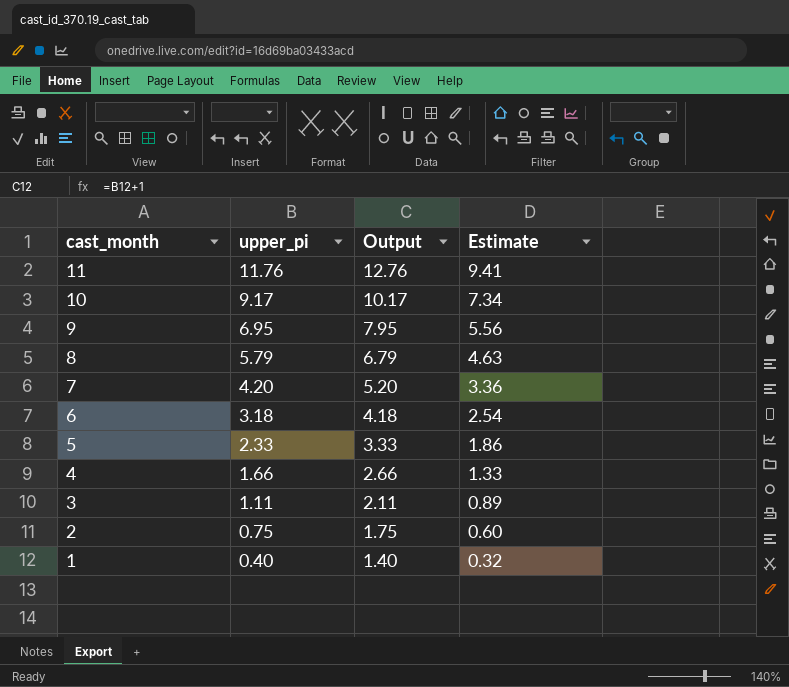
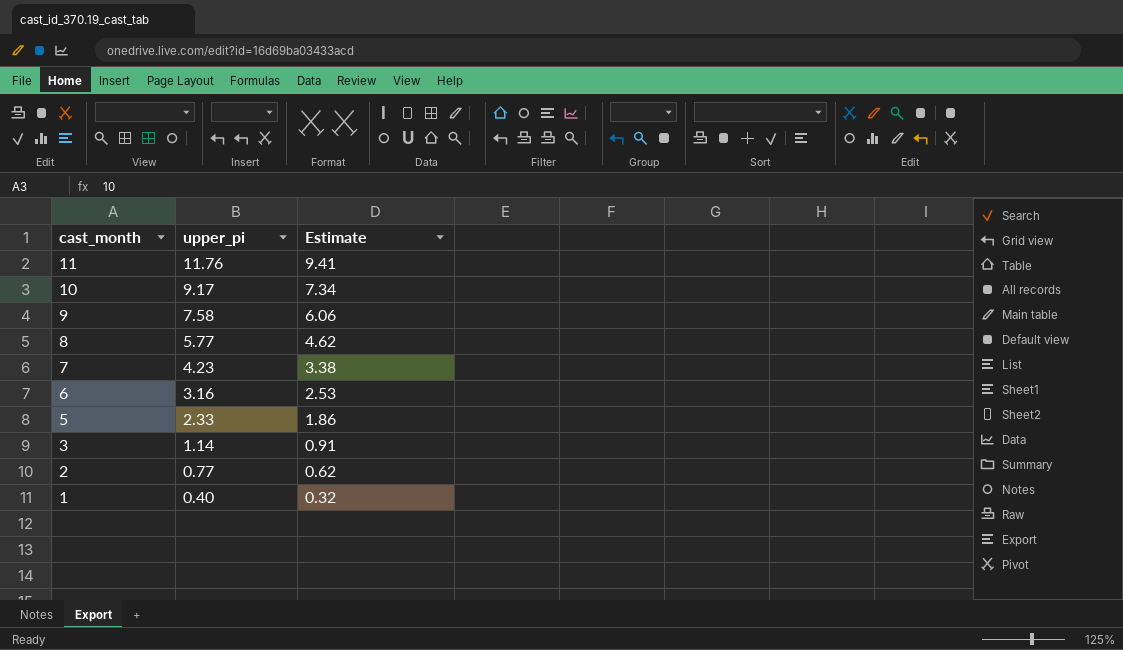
column Output | formula: [upper_pi] + 1 -> none
row 4: 1.66 | 2.66 | 1.33 -> none
9 | upper_pi: 6.95 -> 7.58
9 | Estimate: 5.56 -> 6.06
8 | upper_pi: 5.79 -> 5.77
8 | Estimate: 4.63 -> 4.62
7 | upper_pi: 4.20 -> 4.23
7 | Estimate: 3.36 -> 3.38
6 | upper_pi: 3.18 -> 3.16
6 | Estimate: 2.54 -> 2.53
3 | upper_pi: 1.11 -> 1.14
3 | Estimate: 0.89 -> 0.91
2 | upper_pi: 0.75 -> 0.77
2 | Estimate: 0.60 -> 0.62

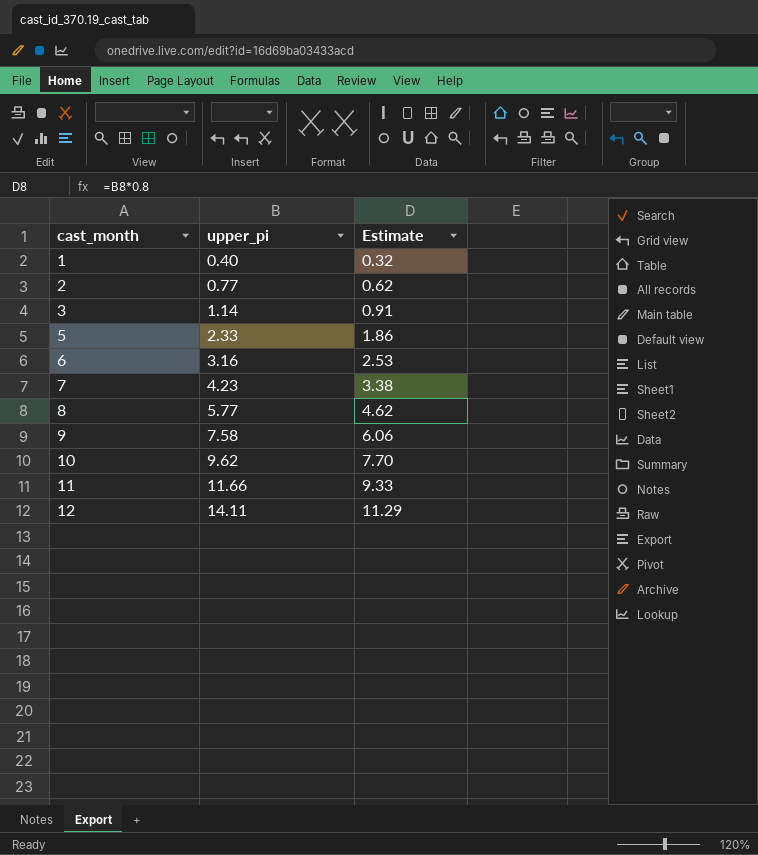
row order: cast_month descending -> cast_month ascending
10 | upper_pi: 9.17 -> 9.62
10 | Estimate: 7.34 -> 7.70
11 | upper_pi: 11.76 -> 11.66
11 | Estimate: 9.41 -> 9.33
row 12: none -> 14.11 | 11.29

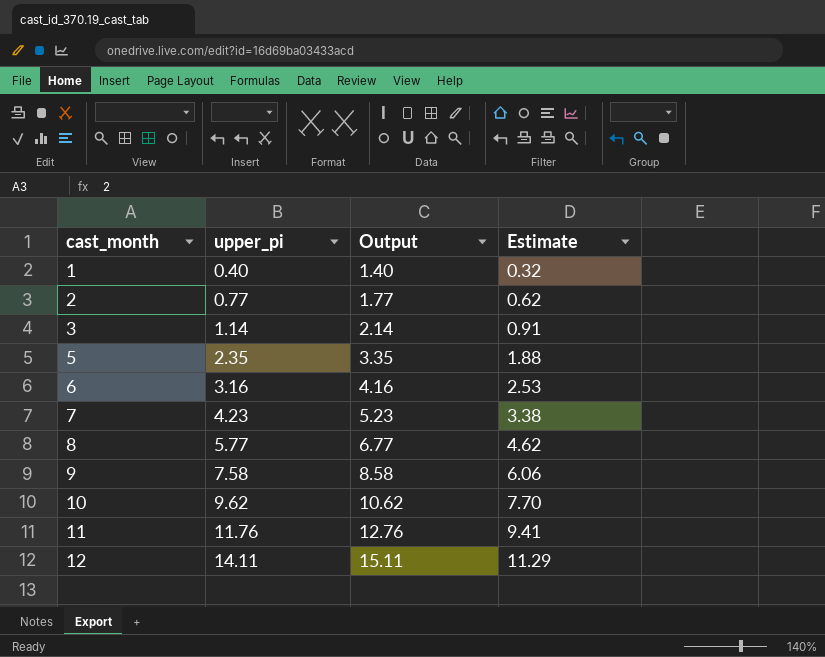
column Output | formula: none -> [upper_pi] + 1
5 | upper_pi: 2.33 -> 2.35
5 | Estimate: 1.86 -> 1.88
11 | upper_pi: 11.66 -> 11.76
11 | Estimate: 9.33 -> 9.41

